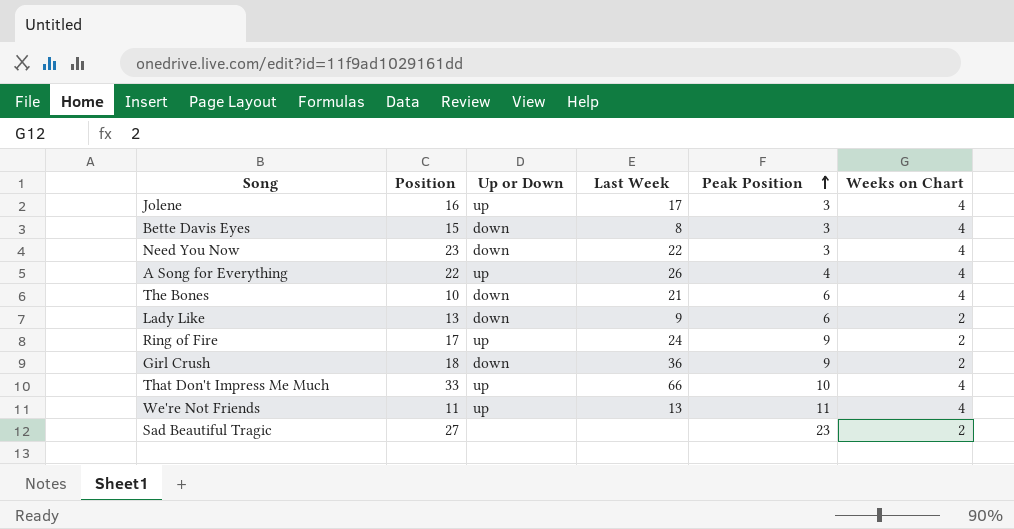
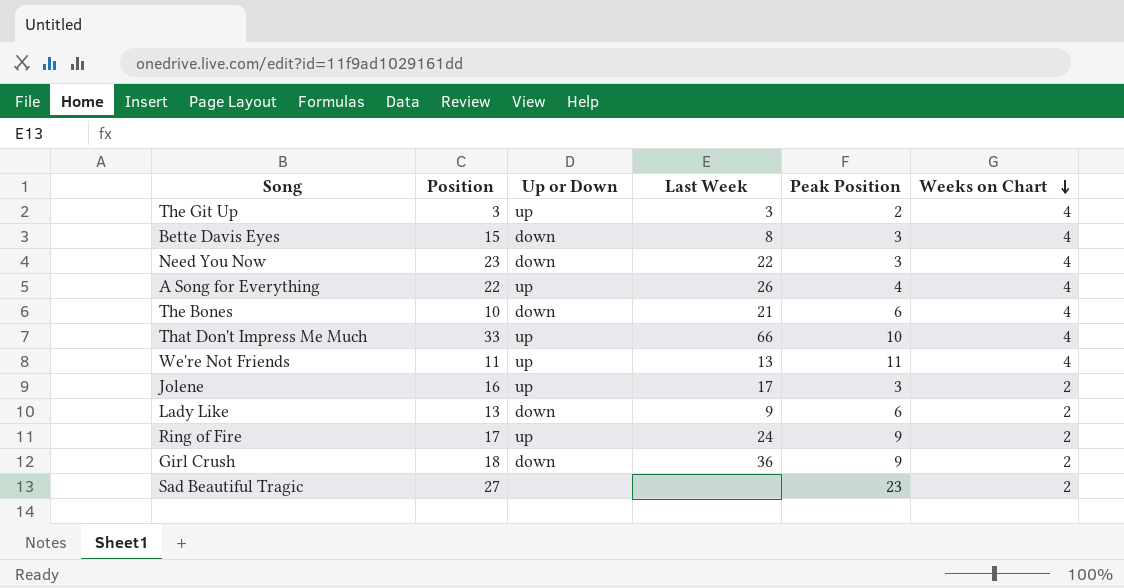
row order: Peak Position ascending -> Weeks on Chart descending
row The Git Up: none -> 3 | up | 3 | 2 | 4
Jolene | Weeks on Chart: 4 -> 2

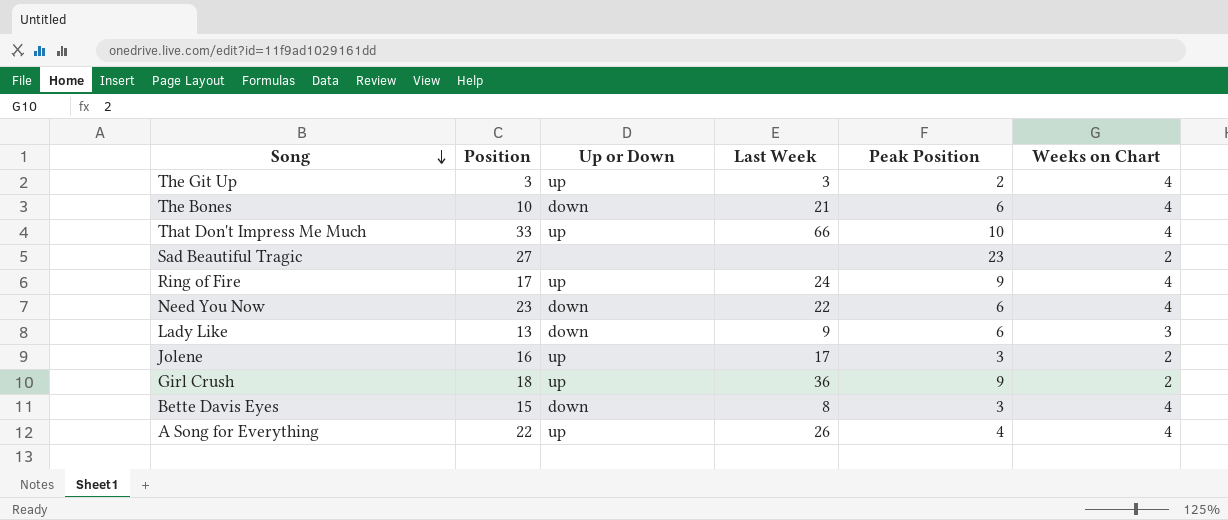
row order: Weeks on Chart descending -> Song descending
row We're Not Friends: 11 | up | 13 | 11 | 4 -> none
Ring of Fire | Weeks on Chart: 2 -> 4
Need You Now | Peak Position: 3 -> 6
Lady Like | Weeks on Chart: 2 -> 3
Girl Crush | Up or Down: down -> up

